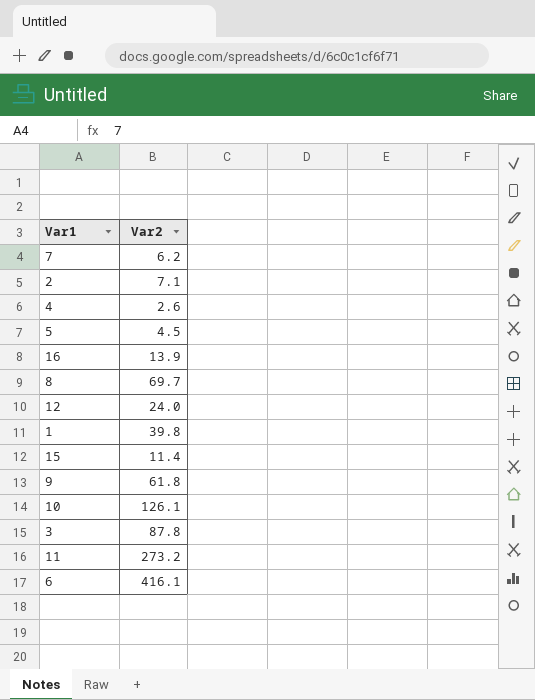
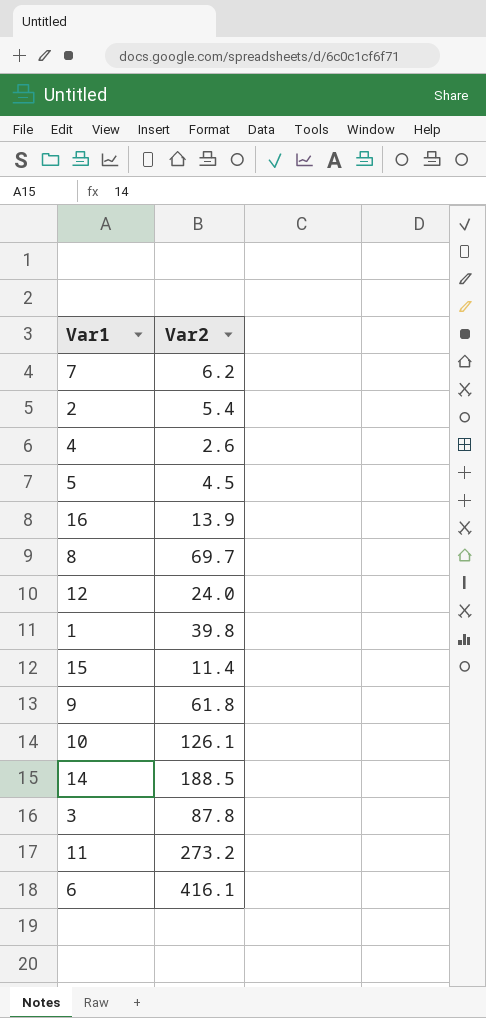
2 | Var2: 7.1 -> 5.4
row 14: none -> 188.5

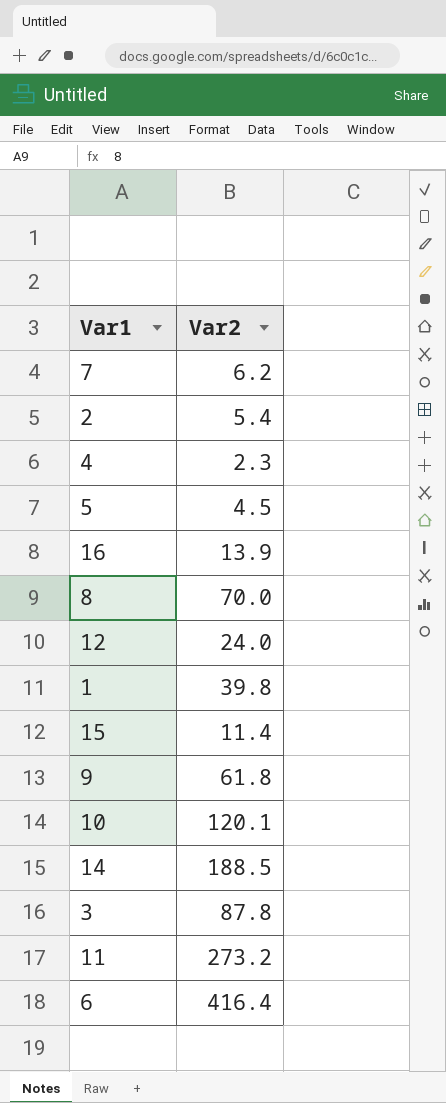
4 | Var2: 2.6 -> 2.3
8 | Var2: 69.7 -> 70.0
10 | Var2: 126.1 -> 120.1
6 | Var2: 416.1 -> 416.4

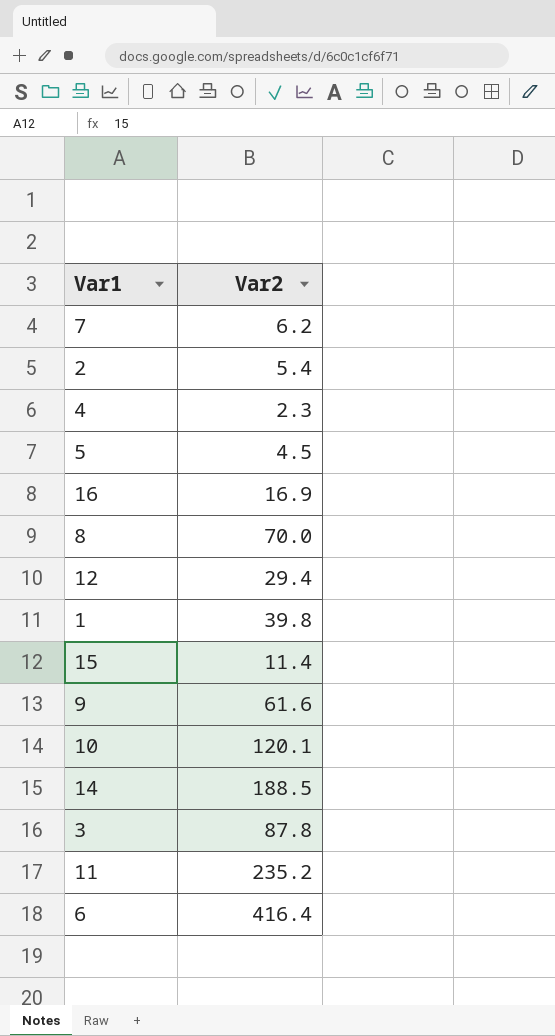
16 | Var2: 13.9 -> 16.9
12 | Var2: 24.0 -> 29.4
9 | Var2: 61.8 -> 61.6
11 | Var2: 273.2 -> 235.2

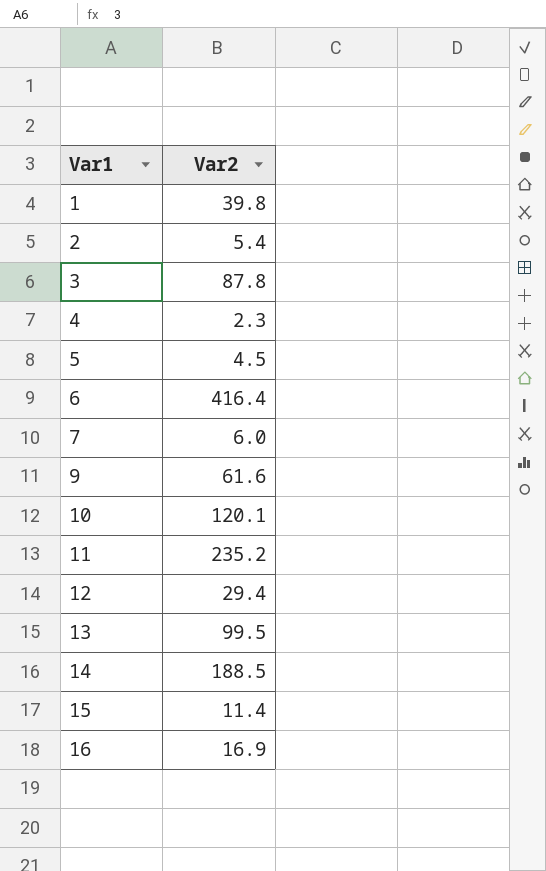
row order: none -> Var1 ascending
row 8: 70.0 -> none
7 | Var2: 6.2 -> 6.0
row 13: none -> 99.5

